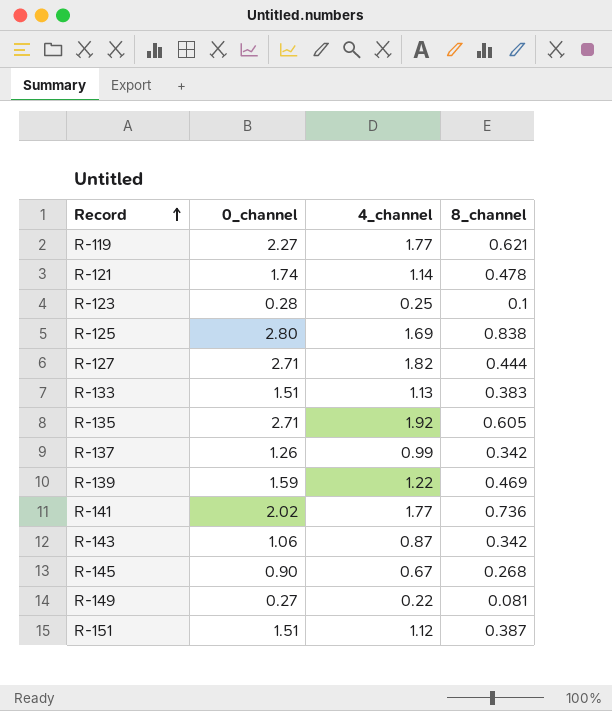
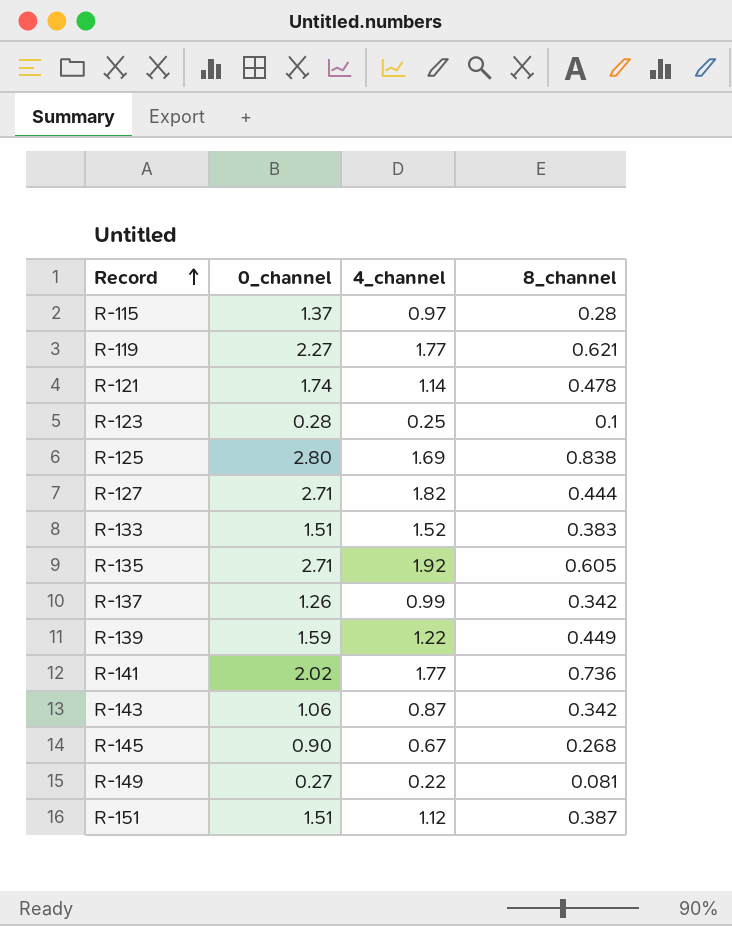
row R-115: none -> 1.37 | 0.97 | 0.28
R-133 | 4_channel: 1.13 -> 1.52
R-139 | 8_channel: 0.469 -> 0.449

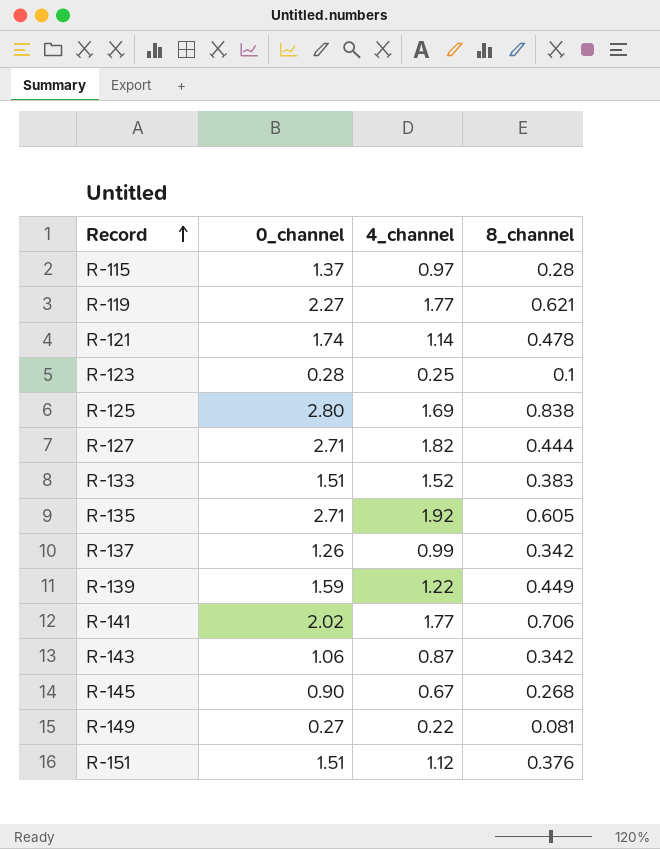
R-141 | 8_channel: 0.736 -> 0.706
R-151 | 8_channel: 0.387 -> 0.376

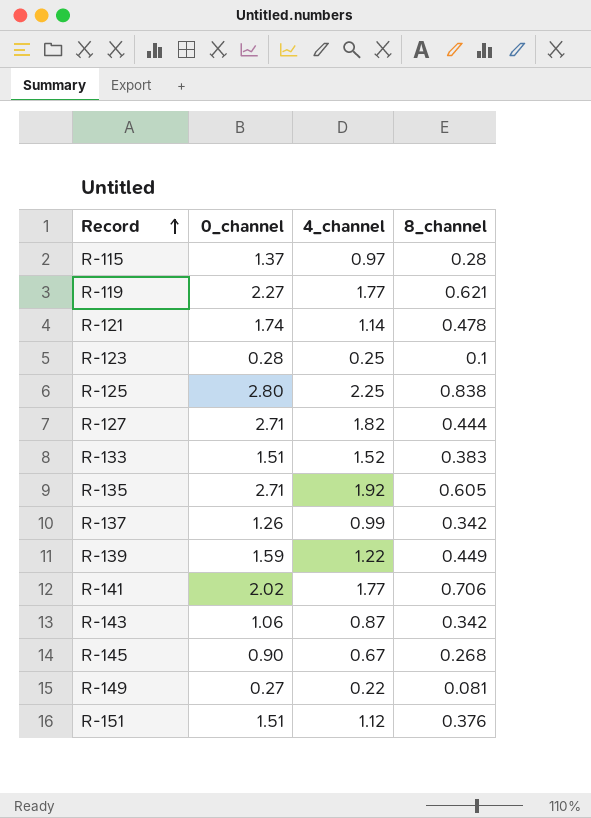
R-125 | 4_channel: 1.69 -> 2.25

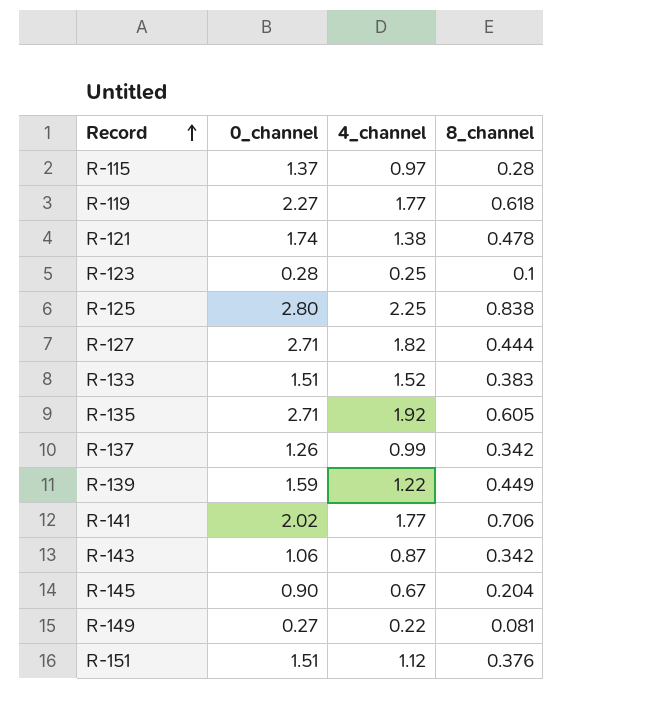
R-119 | 8_channel: 0.621 -> 0.618
R-121 | 4_channel: 1.14 -> 1.38
R-145 | 8_channel: 0.268 -> 0.204

